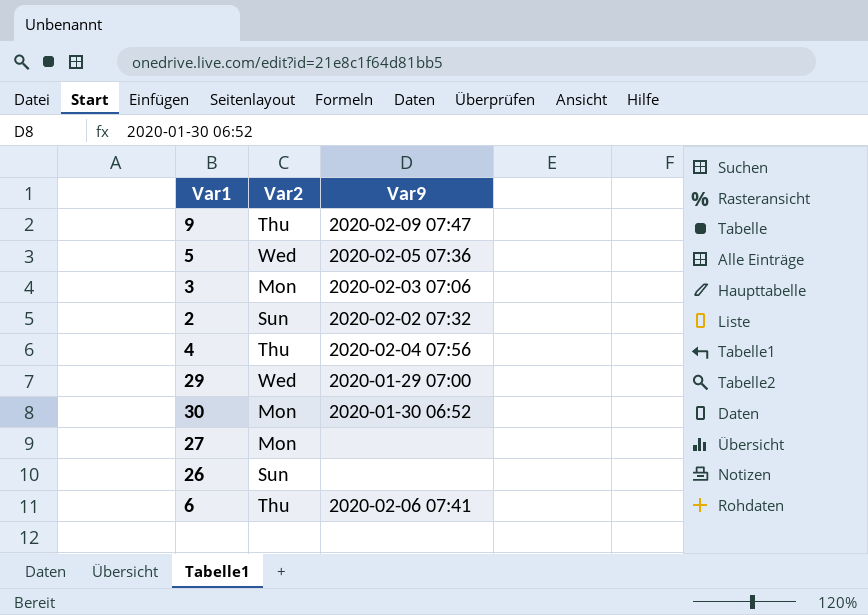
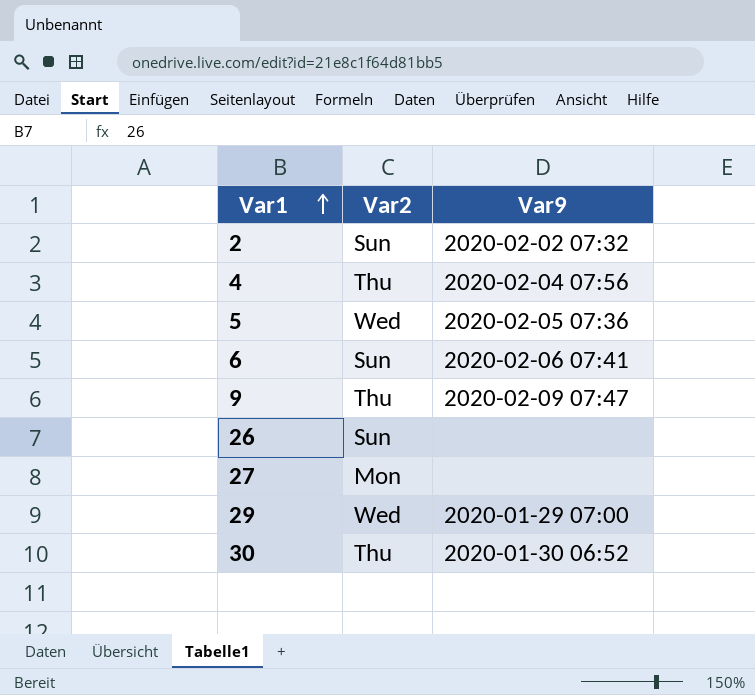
row order: none -> Var1 ascending
row 3: Mon | 2020-02-03 07:06 -> none
6 | Var2: Thu -> Sun
30 | Var2: Mon -> Thu

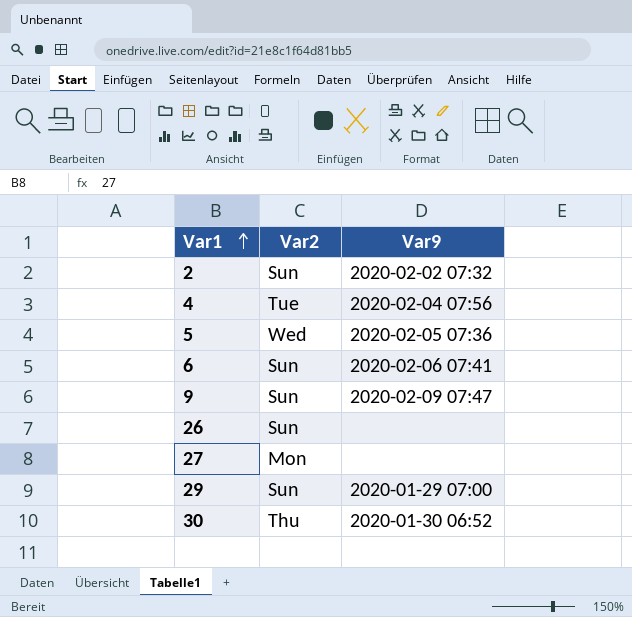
4 | Var2: Thu -> Tue
9 | Var2: Thu -> Sun
29 | Var2: Wed -> Sun

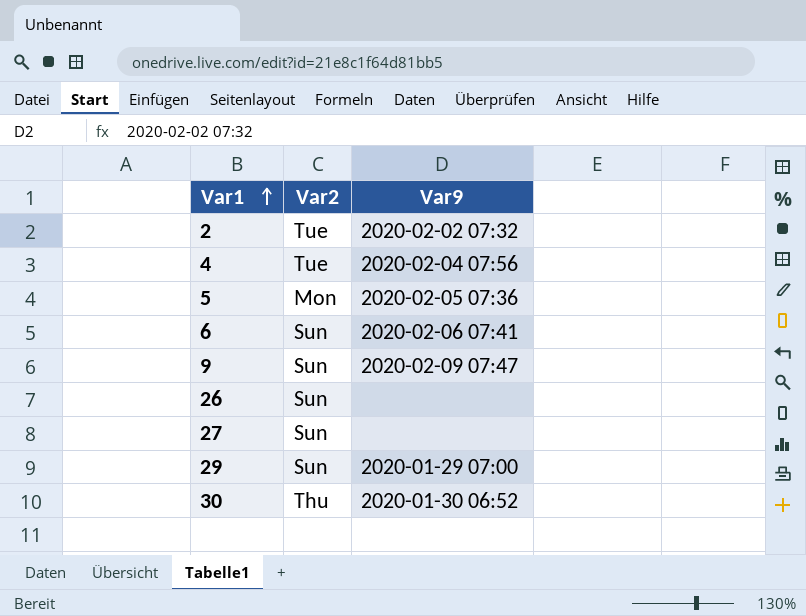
2 | Var2: Sun -> Tue
5 | Var2: Wed -> Mon
27 | Var2: Mon -> Sun

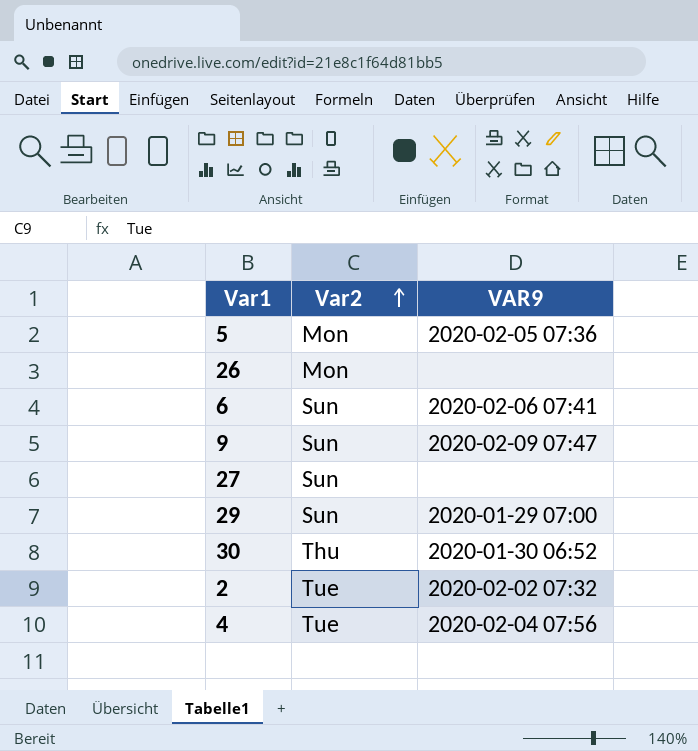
row order: Var1 ascending -> Var2 ascending
column name: Var9 -> VAR9
26 | Var2: Sun -> Mon

